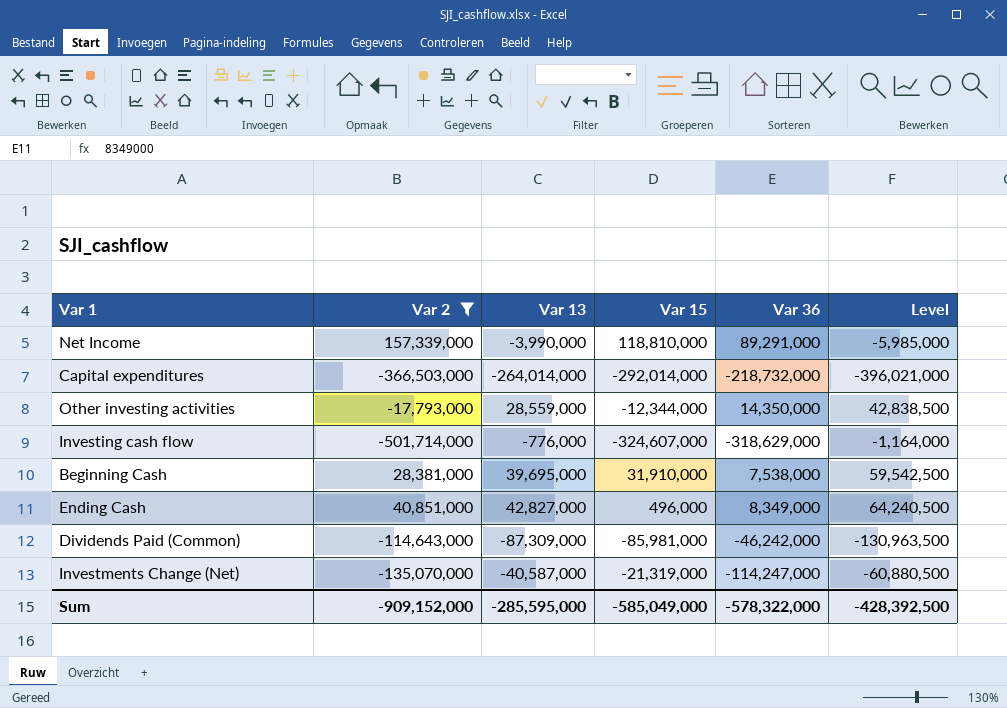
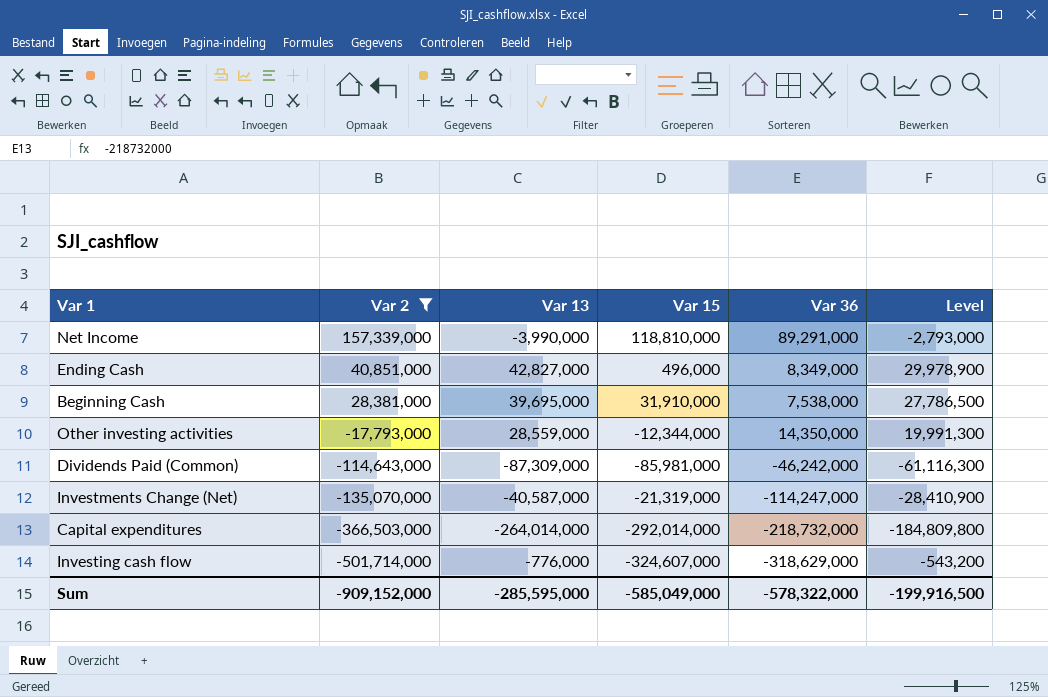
row order: none -> Var 2 descending
column Level | formula: [Var 13] * 1.5 -> [Var 13] * 0.7
Sum | Level: -428,392,500 -> -199,916,500

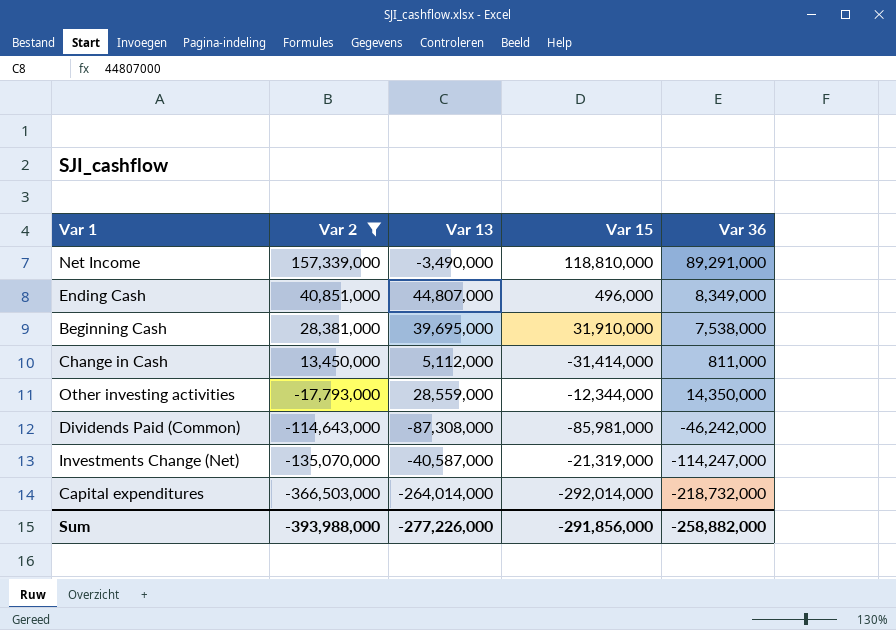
column Level | formula: [Var 13] * 0.7 -> none
row Investing cash flow: -501,714,000 | -776,000 | -324,607,000 | -318,629,000 | -543,200 -> none
Net Income | Var 13: -3,990,000 -> -3,490,000
Ending Cash | Var 13: 42,827,000 -> 44,807,000
row Change in Cash: none -> 13,450,000 | 5,112,000 | -31,414,000 | 811,000
Dividends Paid (Common) | Var 13: -87,309,000 -> -87,308,000
Sum | Var 2: -909,152,000 -> -393,988,000
Sum | Var 13: -285,595,000 -> -277,226,000
Sum | Var 15: -585,049,000 -> -291,856,000
Sum | Var 36: -578,322,000 -> -258,882,000

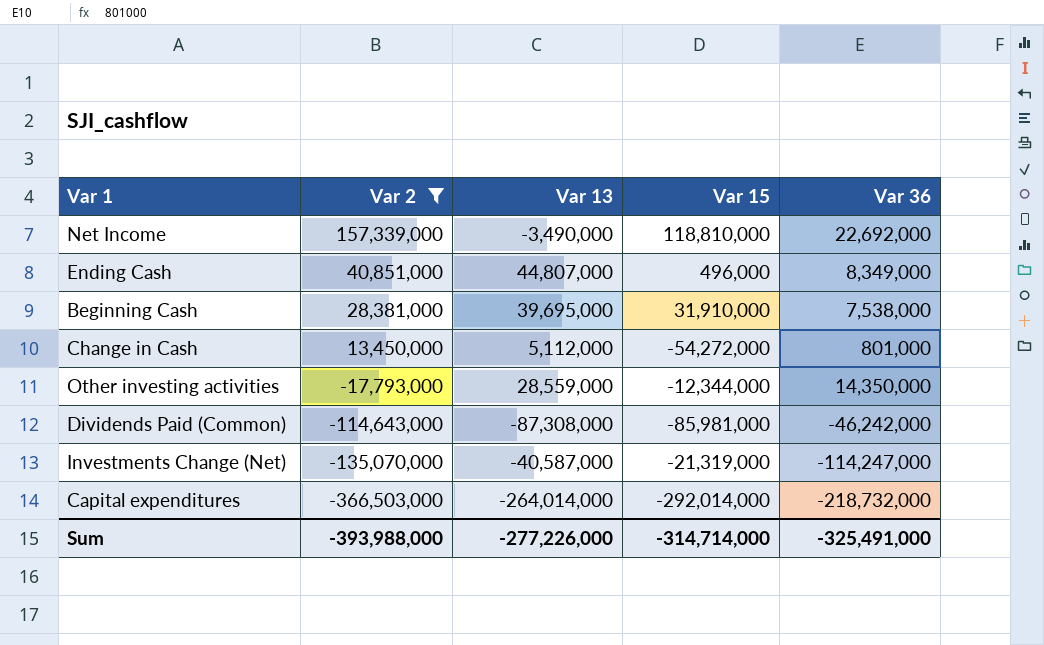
Net Income | Var 36: 89,291,000 -> 22,692,000
Change in Cash | Var 15: -31,414,000 -> -54,272,000
Change in Cash | Var 36: 811,000 -> 801,000
Sum | Var 15: -291,856,000 -> -314,714,000
Sum | Var 36: -258,882,000 -> -325,491,000

